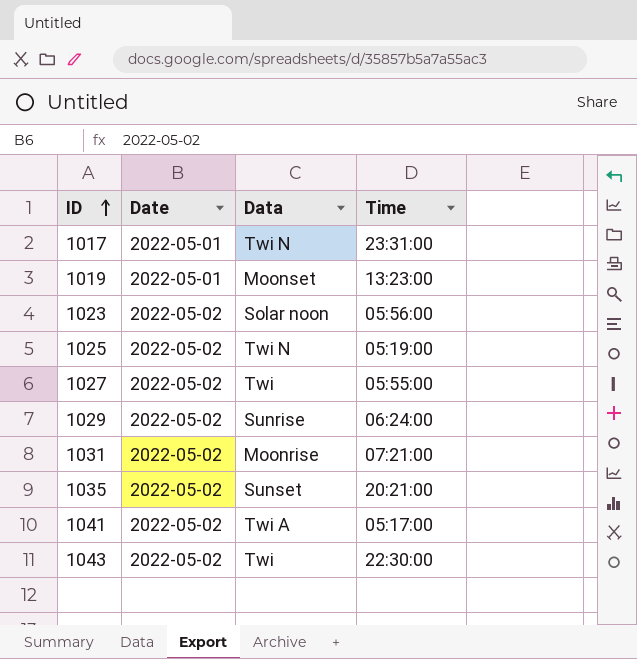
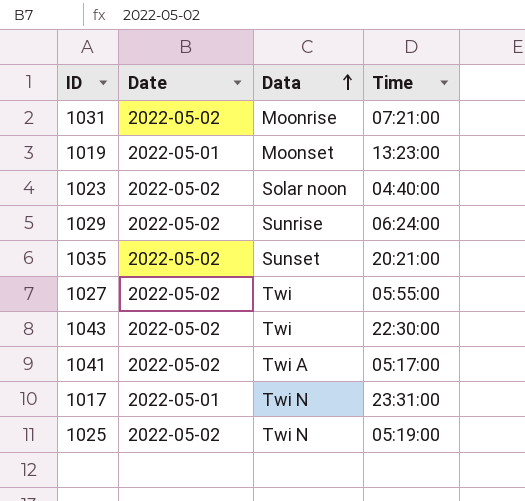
row order: ID ascending -> Data ascending
1023 | Time: 05:56:00 -> 04:40:00

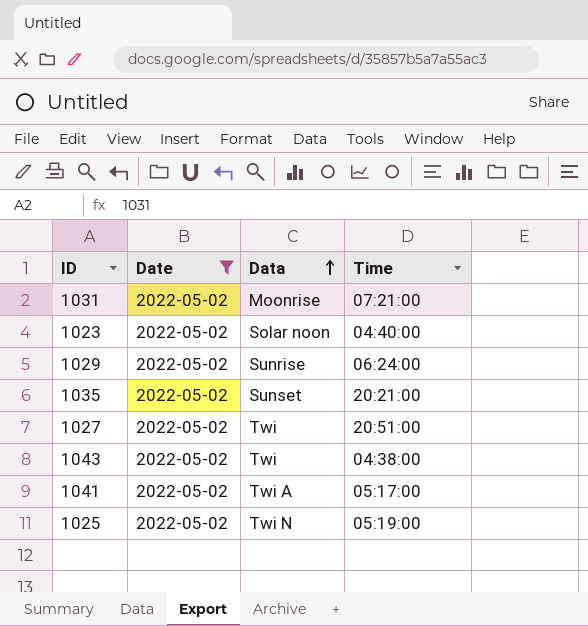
filter: none -> Date = 2022-05-02
1027 | Time: 05:55:00 -> 20:51:00
1043 | Time: 22:30:00 -> 04:38:00

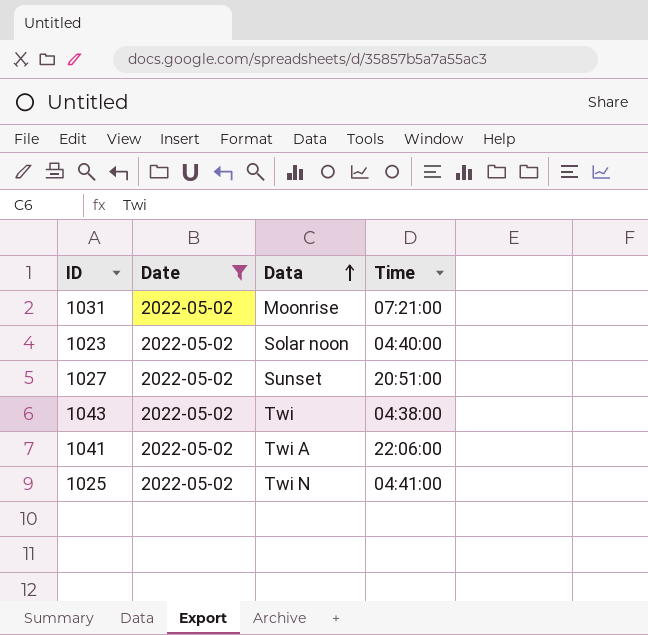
row 1029: 2022-05-02 | Sunrise | 06:24:00 -> none
row 1035: 2022-05-02 | Sunset | 20:21:00 -> none
1027 | Data: Twi -> Sunset
1041 | Time: 05:17:00 -> 22:06:00
1025 | Time: 05:19:00 -> 04:41:00

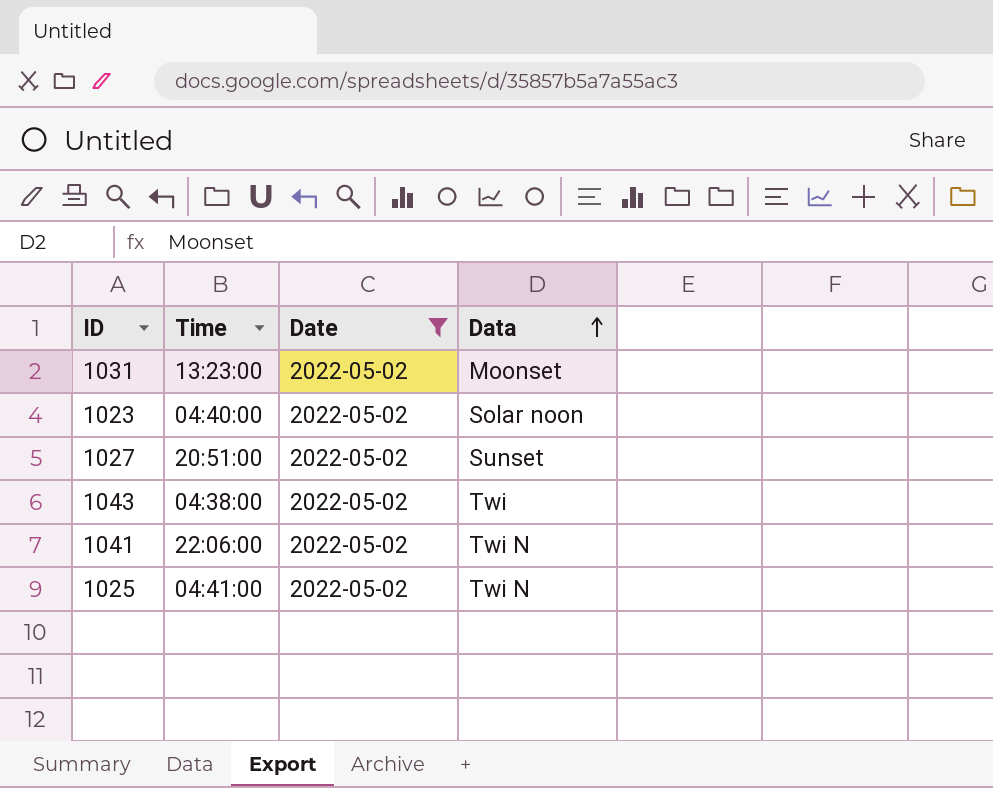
column Time | position: 4 -> 2
1031 | Time: 07:21:00 -> 13:23:00
1031 | Data: Moonrise -> Moonset
1041 | Data: Twi A -> Twi N

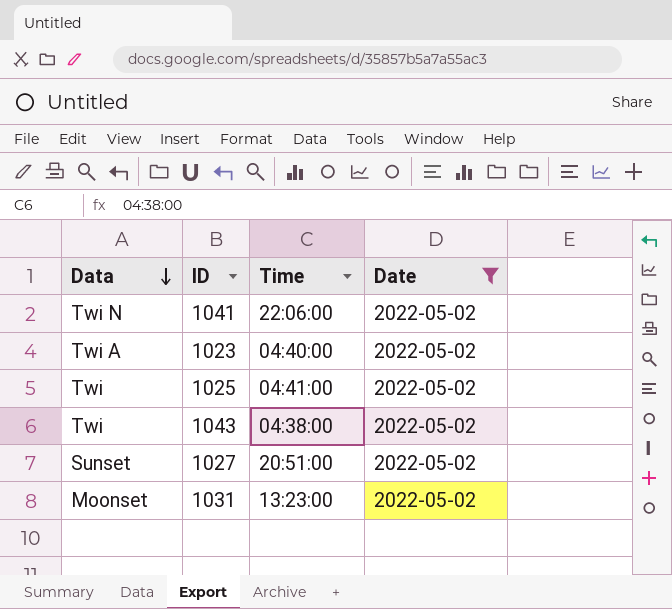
row order: Data ascending -> Data descending
column Data | position: 4 -> 1
1023 | Data: Solar noon -> Twi A
1025 | Data: Twi N -> Twi

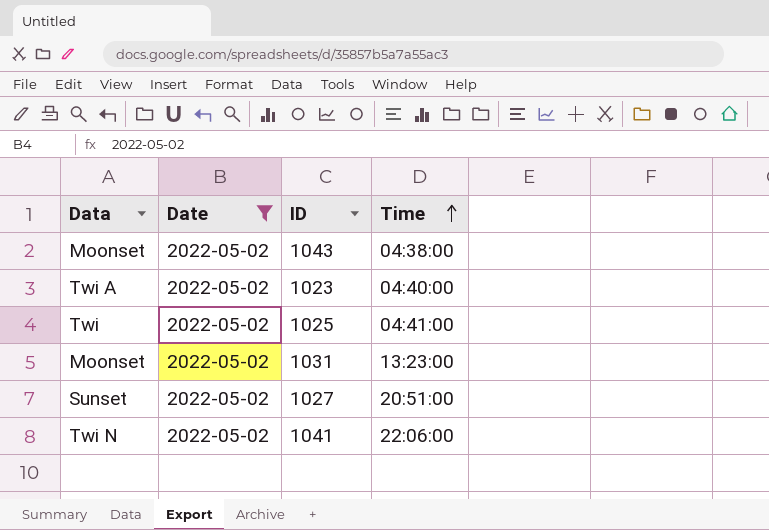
row order: Data descending -> Time ascending
column Date | position: 4 -> 2
1043 | Data: Twi -> Moonset

